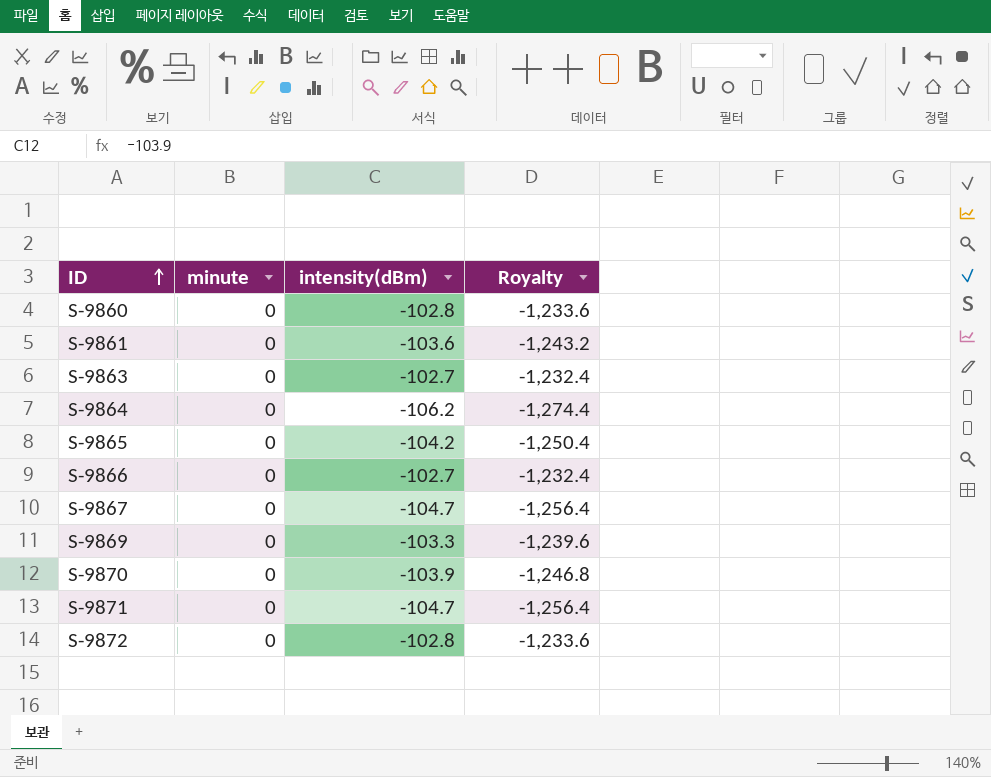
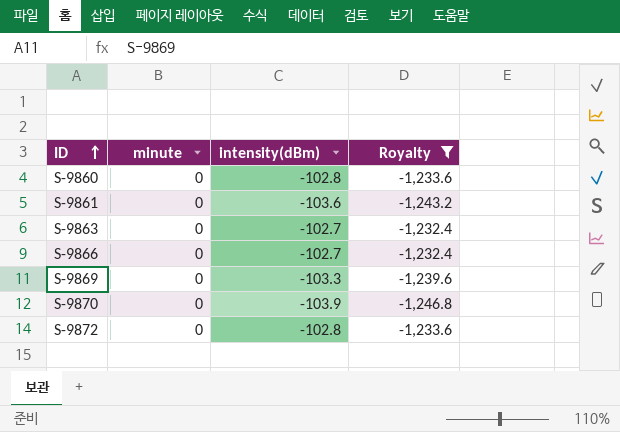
filter: none -> Royalty >= -1,246.8

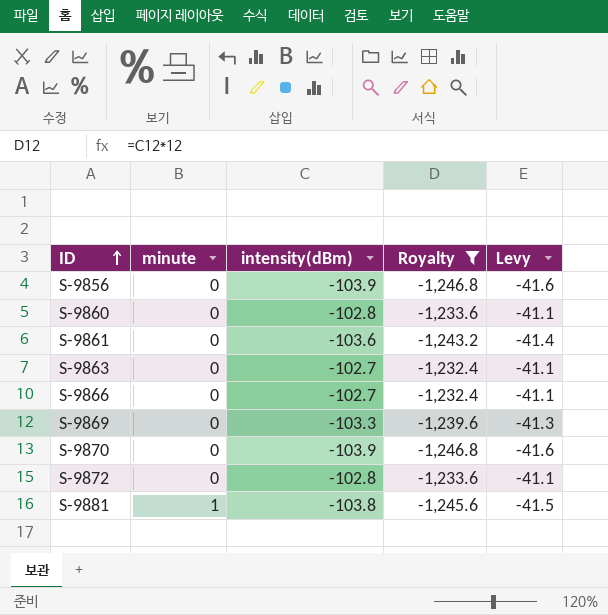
column Levy | formula: none -> [intensity(dBm)] * 0.4
row S-9856: none -> 0 | -103.9 | -1,246.8 | -41.6
row S-9881: none -> 1 | -103.8 | -1,245.6 | -41.5

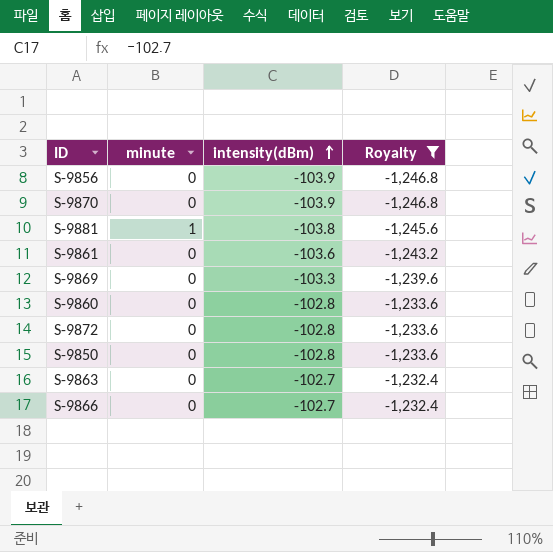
row order: ID ascending -> intensity(dBm) ascending
column Levy | formula: [intensity(dBm)] * 0.4 -> none
row S-9850: none -> 0 | -102.8 | -1,233.6

